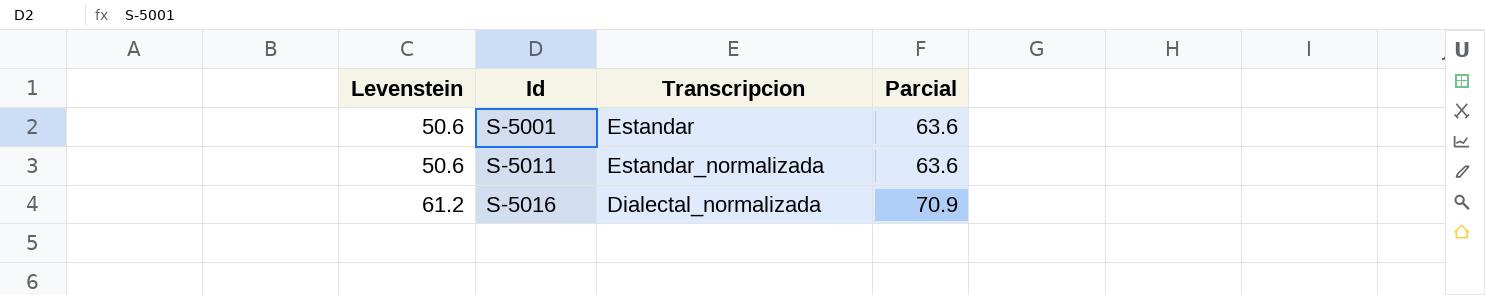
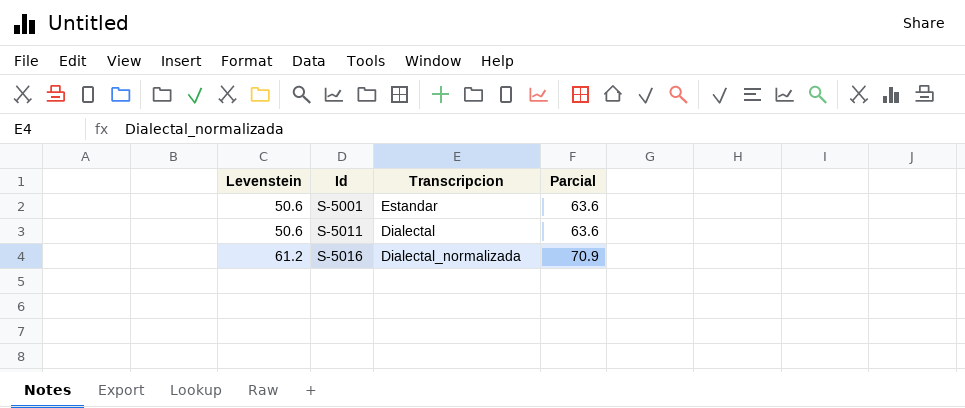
S-5011 | Transcripcion: Estandar_normalizada -> Dialectal

